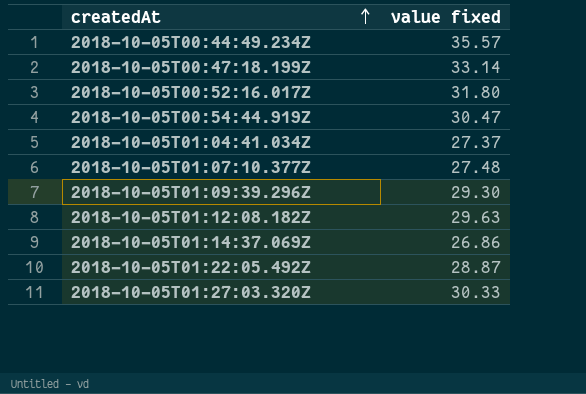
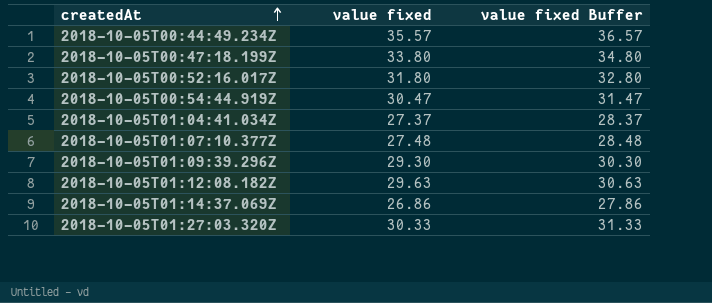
column value fixed Buffer | formula: none -> [value fixed] + 1
row 2018-10-05T01:22:05.492Z: 28.87 -> none
2018-10-05T00:47:18.199Z | value fixed: 33.14 -> 33.80

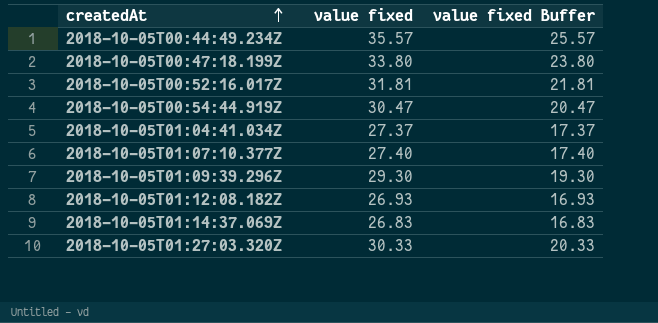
column value fixed Buffer | formula: [value fixed] + 1 -> [value fixed] - 10
2018-10-05T00:52:16.017Z | value fixed: 31.80 -> 31.81
2018-10-05T01:07:10.377Z | value fixed: 27.48 -> 27.40
2018-10-05T01:12:08.182Z | value fixed: 29.63 -> 26.93
2018-10-05T01:14:37.069Z | value fixed: 26.86 -> 26.83

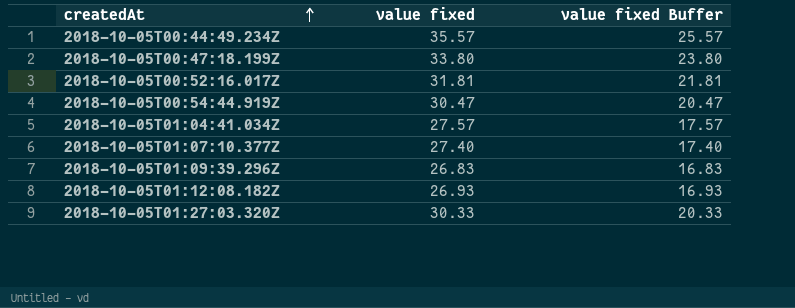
row 2018-10-05T01:14:37.069Z: 26.83 | 16.83 -> none
2018-10-05T01:04:41.034Z | value fixed: 27.37 -> 27.57
2018-10-05T01:04:41.034Z | value fixed Buffer: 17.37 -> 17.57
2018-10-05T01:09:39.296Z | value fixed: 29.30 -> 26.83
2018-10-05T01:09:39.296Z | value fixed Buffer: 19.30 -> 16.83

